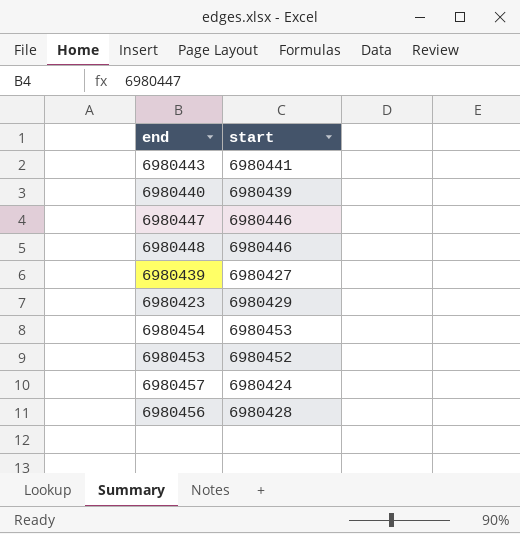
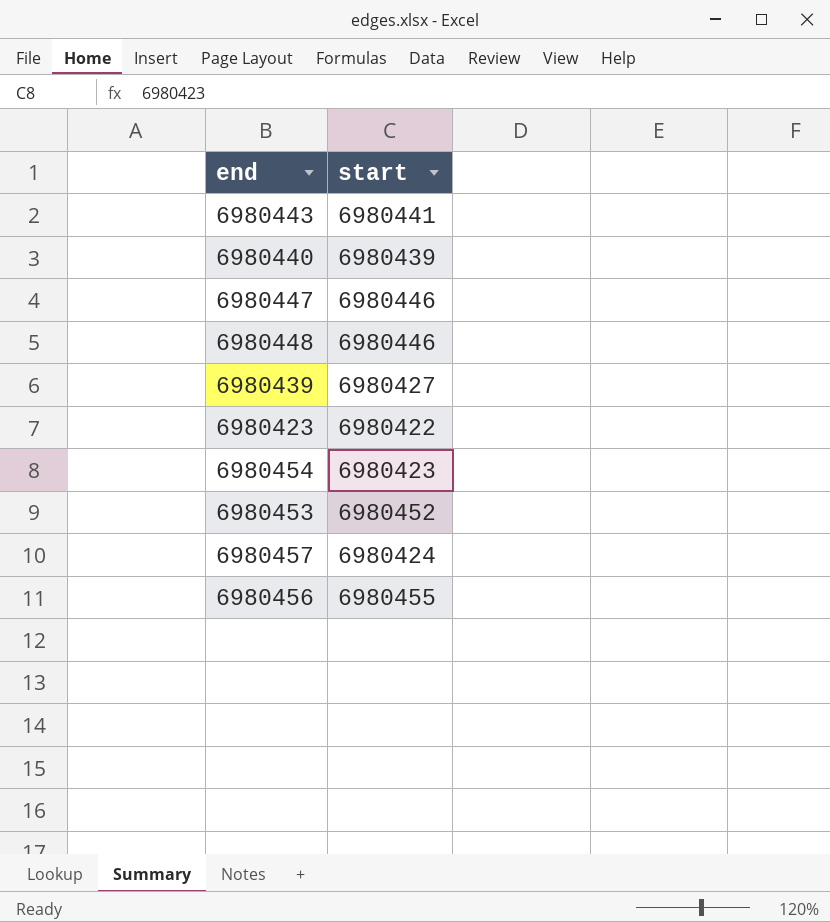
6980423 | start: 6980429 -> 6980422
6980454 | start: 6980453 -> 6980423
6980456 | start: 6980428 -> 6980455

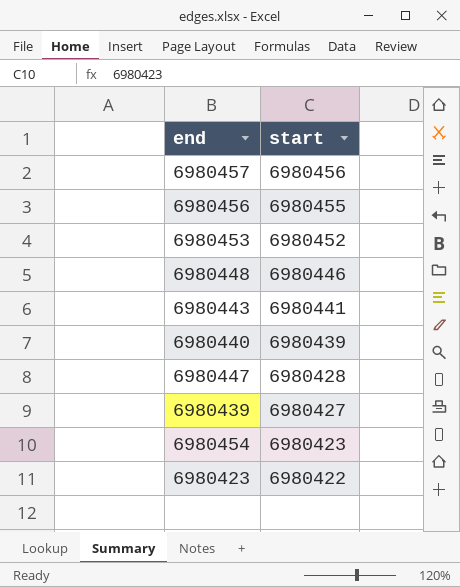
row order: none -> start descending
6980457 | start: 6980424 -> 6980456
6980447 | start: 6980446 -> 6980428

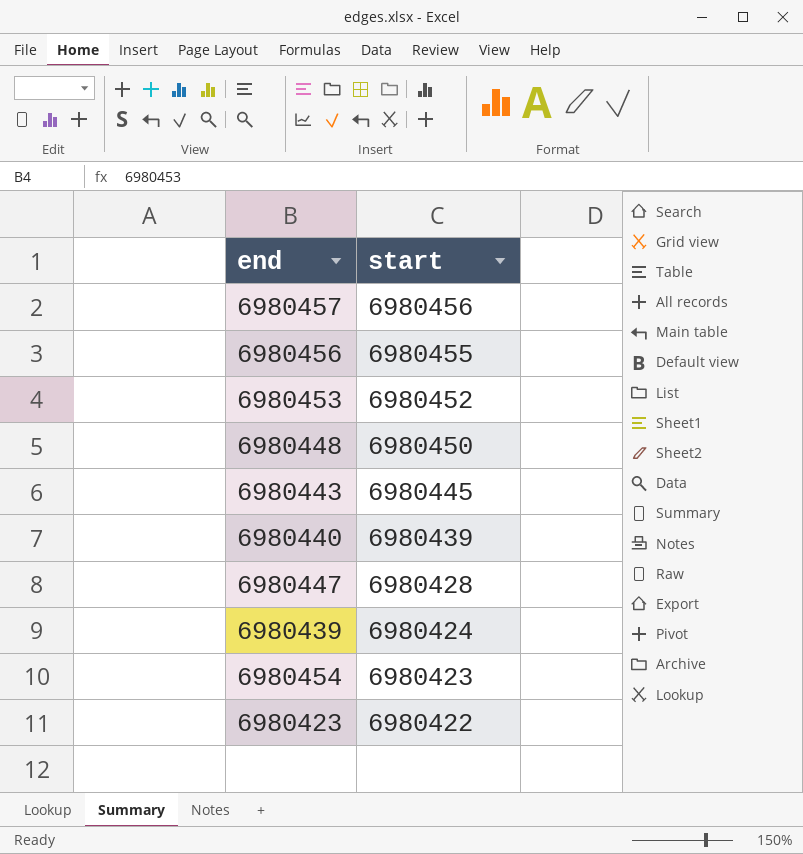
6980448 | start: 6980446 -> 6980450
6980443 | start: 6980441 -> 6980445
6980439 | start: 6980427 -> 6980424

